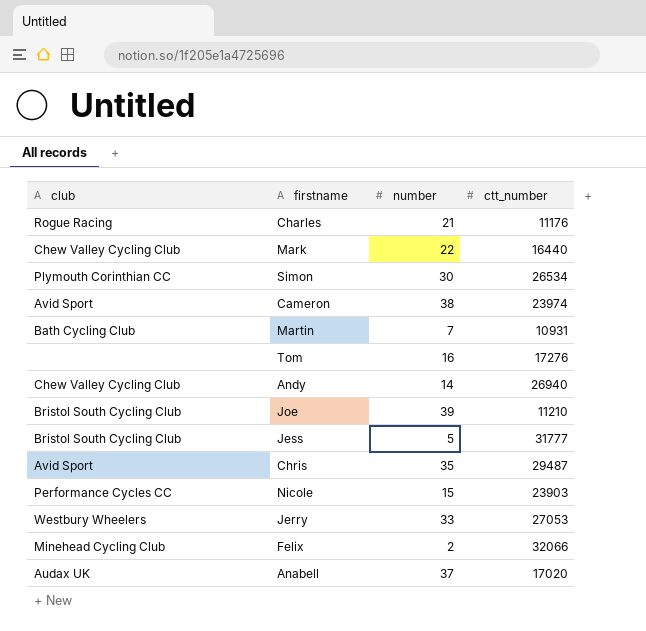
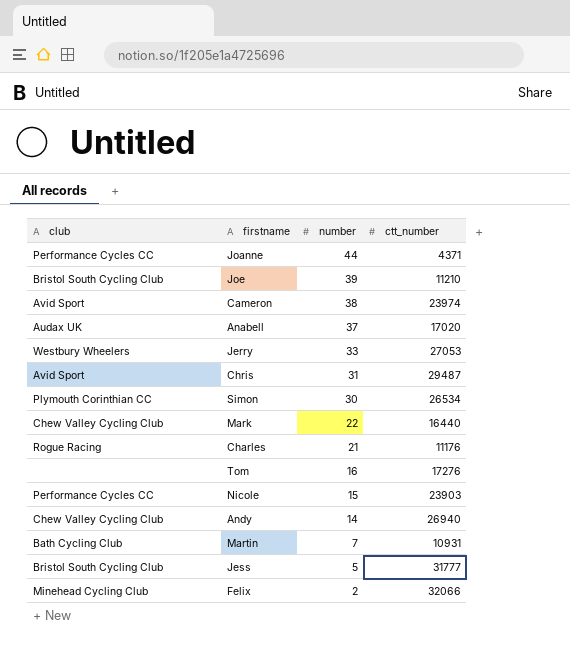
row order: none -> number descending
row Joanne: none -> Performance Cycles CC | 44 | 4371
Chris | number: 35 -> 31

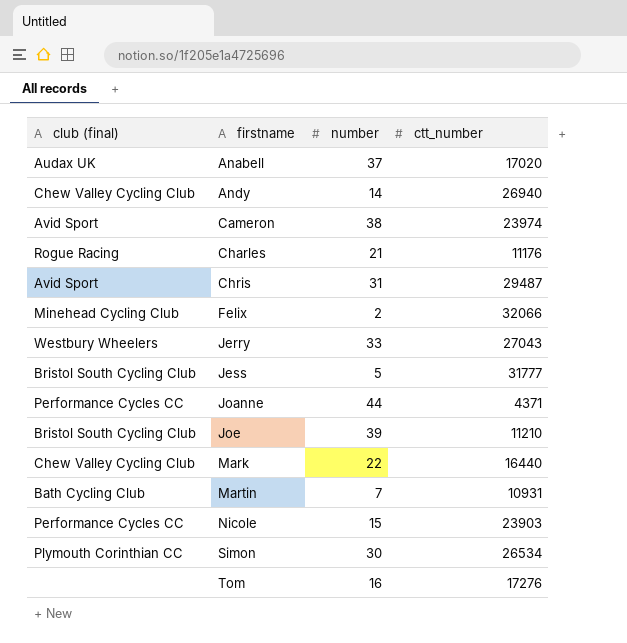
row order: number descending -> firstname ascending
column name: club -> club (final)
Jerry | ctt_number: 27053 -> 27043

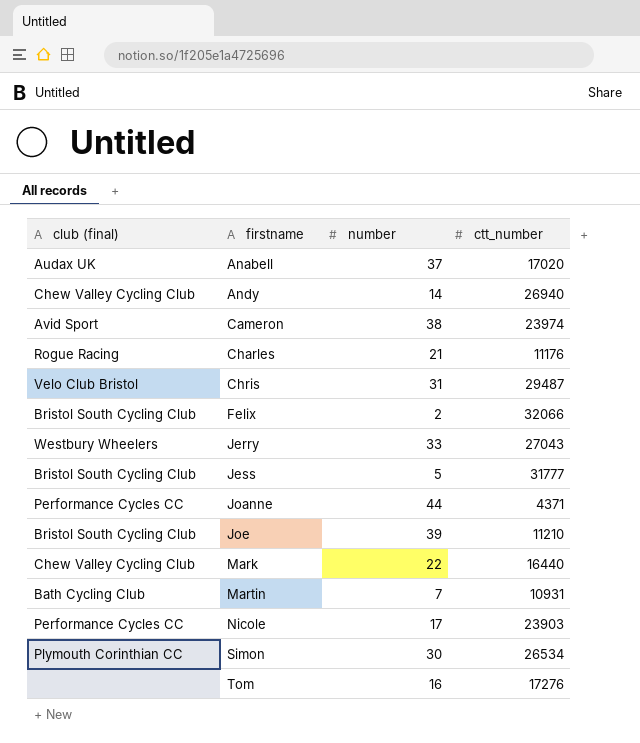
Chris | club (final): Avid Sport -> Velo Club Bristol
Felix | club (final): Minehead Cycling Club -> Bristol South Cycling Club
Nicole | number: 15 -> 17

